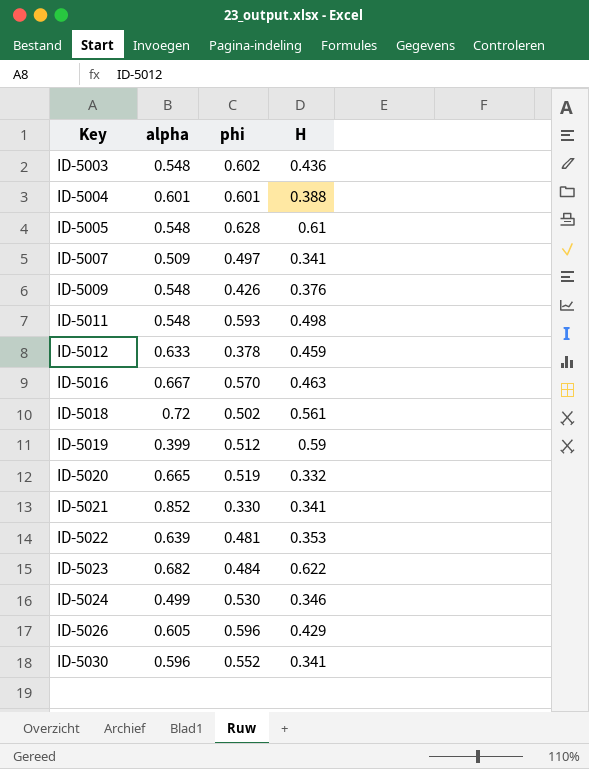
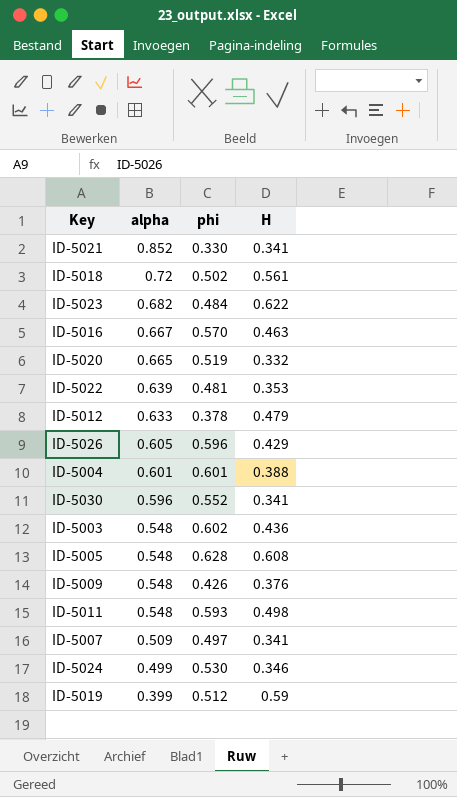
row order: Key ascending -> alpha descending
ID-5012 | H: 0.459 -> 0.479
ID-5005 | H: 0.61 -> 0.608

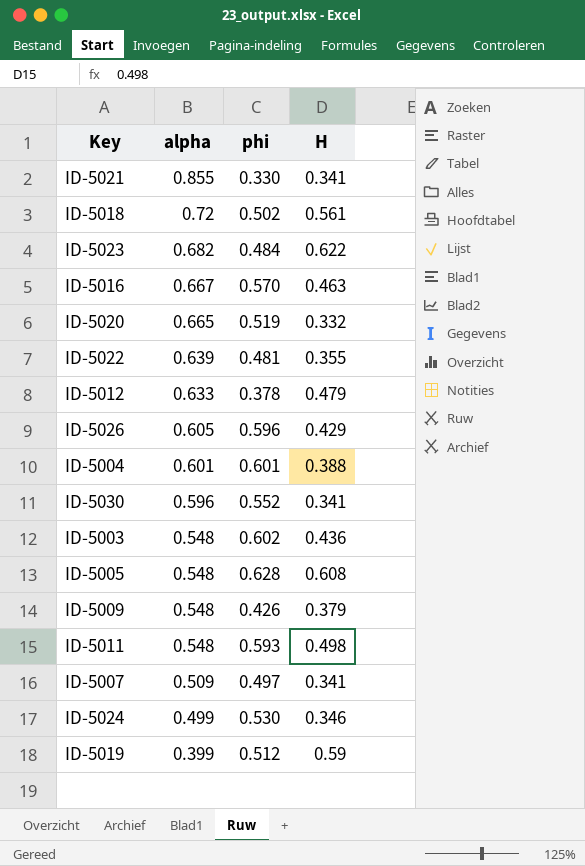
ID-5021 | alpha: 0.852 -> 0.855
ID-5022 | H: 0.353 -> 0.355
ID-5009 | H: 0.376 -> 0.379

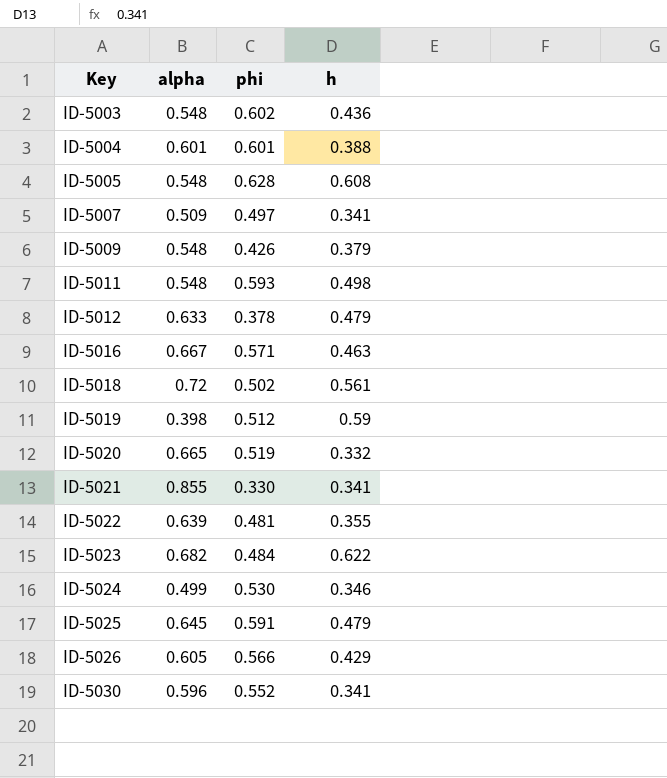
row order: alpha descending -> Key ascending
column name: H -> h
ID-5016 | phi: 0.570 -> 0.571
ID-5019 | alpha: 0.399 -> 0.398
row ID-5025: none -> 0.645 | 0.591 | 0.479
ID-5026 | phi: 0.596 -> 0.566

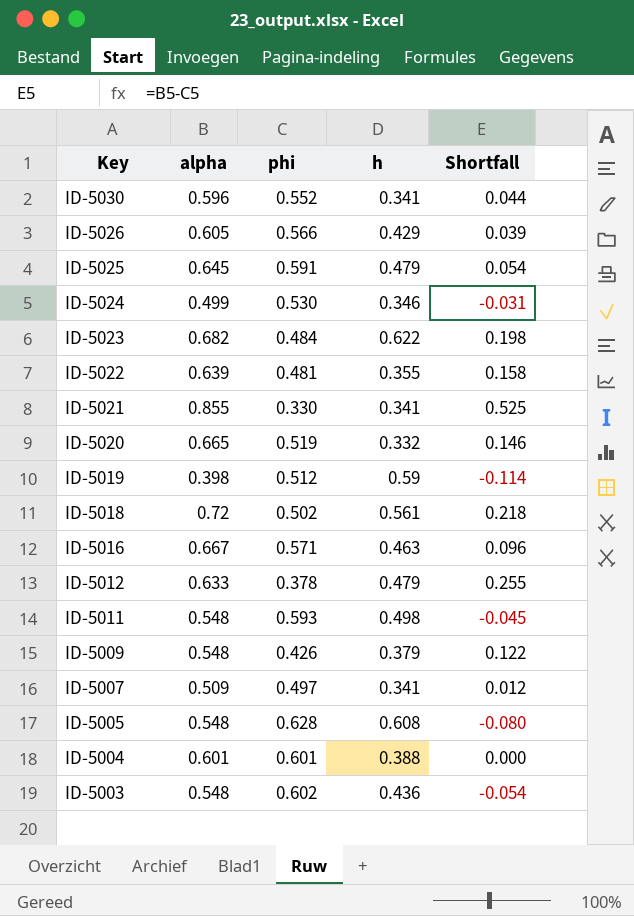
row order: Key ascending -> Key descending
column Shortfall | formula: none -> [alpha] - [phi]

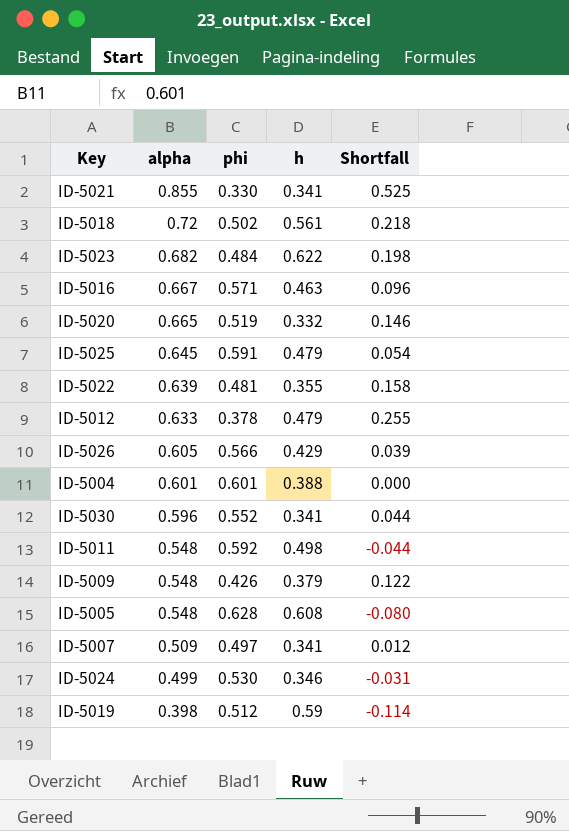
row order: Key descending -> alpha descending
row ID-5003: 0.548 | 0.602 | 0.436 | -0.054 -> none
ID-5011 | phi: 0.593 -> 0.592
ID-5011 | Shortfall: -0.045 -> -0.044

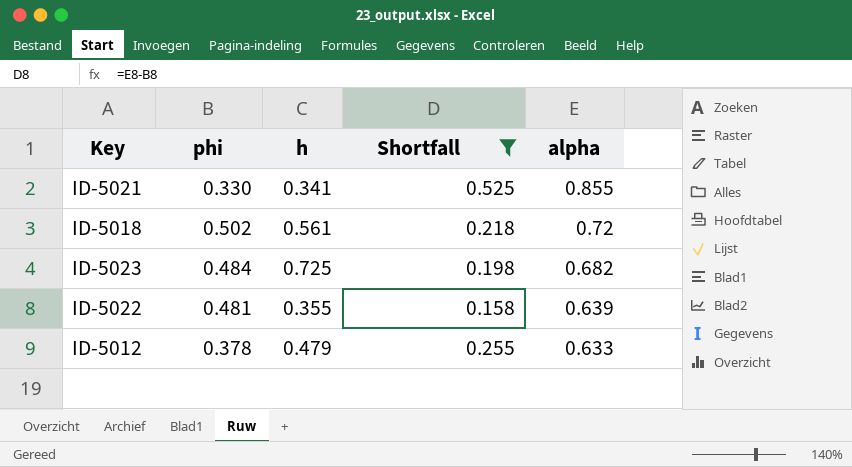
filter: none -> Shortfall >= 0.158
column alpha | position: 2 -> 5
ID-5023 | h: 0.622 -> 0.725

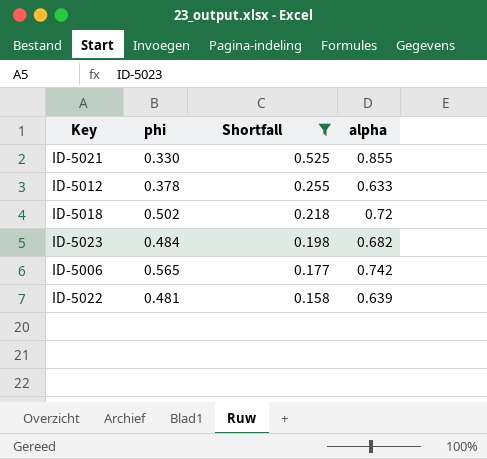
row order: alpha descending -> Shortfall descending
column h | position: 3 -> none
row ID-5006: none -> 0.565 | 0.177 | 0.742

